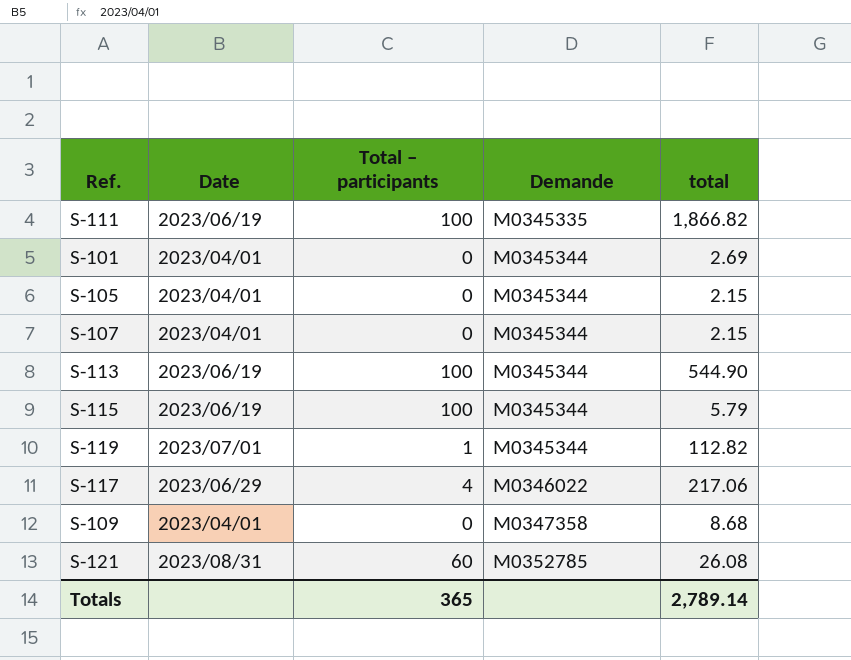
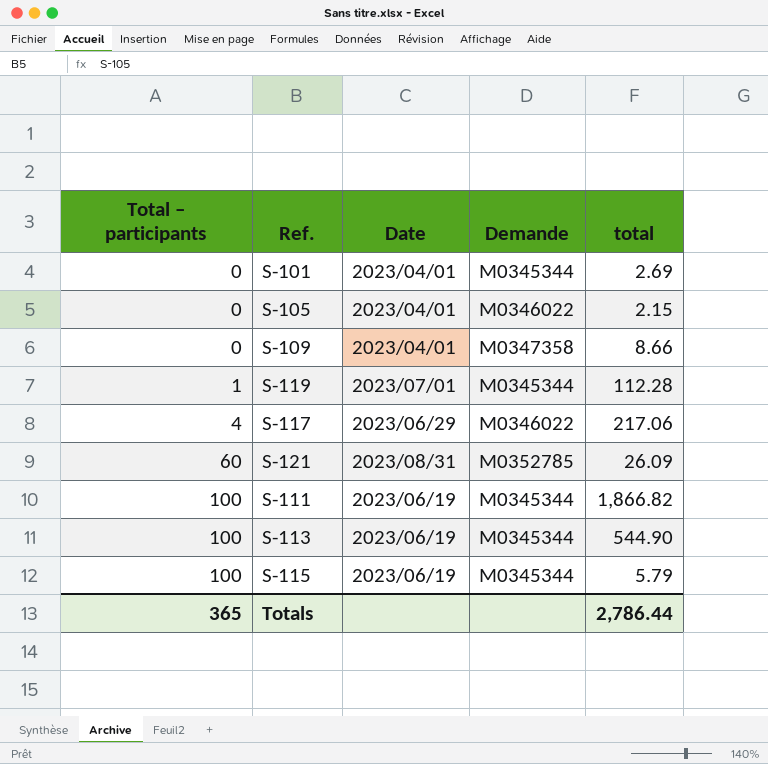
row order: Demande ascending -> Total – participants ascending
column Total – participants | position: 3 -> 1
row S-107: 2023/04/01 | 0 | M0345344 | 2.15 -> none
S-105 | Demande: M0345344 -> M0346022
S-109 | total: 8.68 -> 8.66
S-119 | total: 112.82 -> 112.28
S-121 | total: 26.08 -> 26.09
S-111 | Demande: M0345335 -> M0345344
Totals | total: 2,789.14 -> 2,786.44

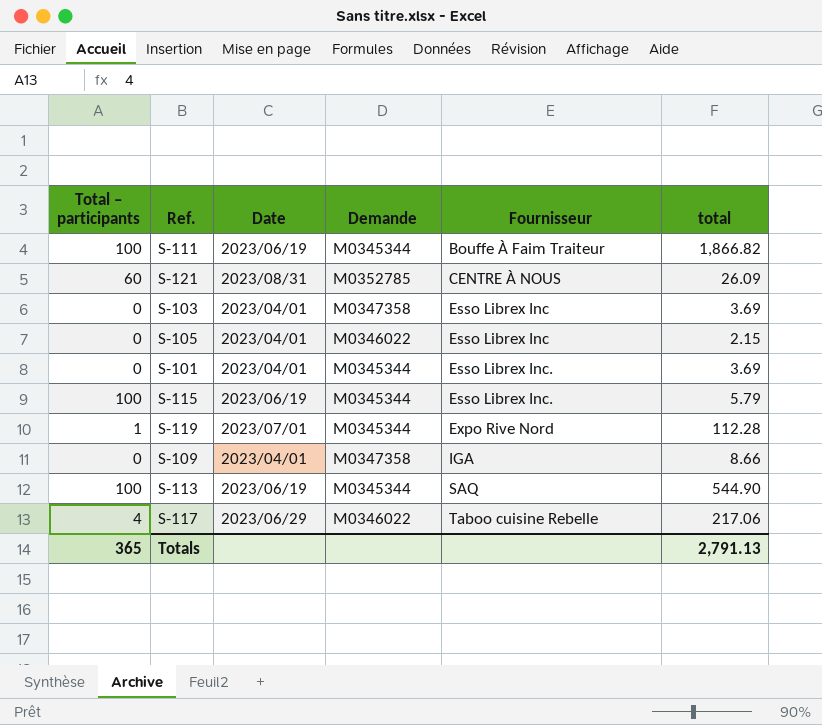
row order: Total – participants ascending -> Fournisseur ascending
column Fournisseur | position: none -> 5
row S-103: none -> 0 | 2023/04/01 | M0347358 | Esso Librex Inc | 3.69
S-101 | total: 2.69 -> 3.69
Totals | total: 2,786.44 -> 2,791.13

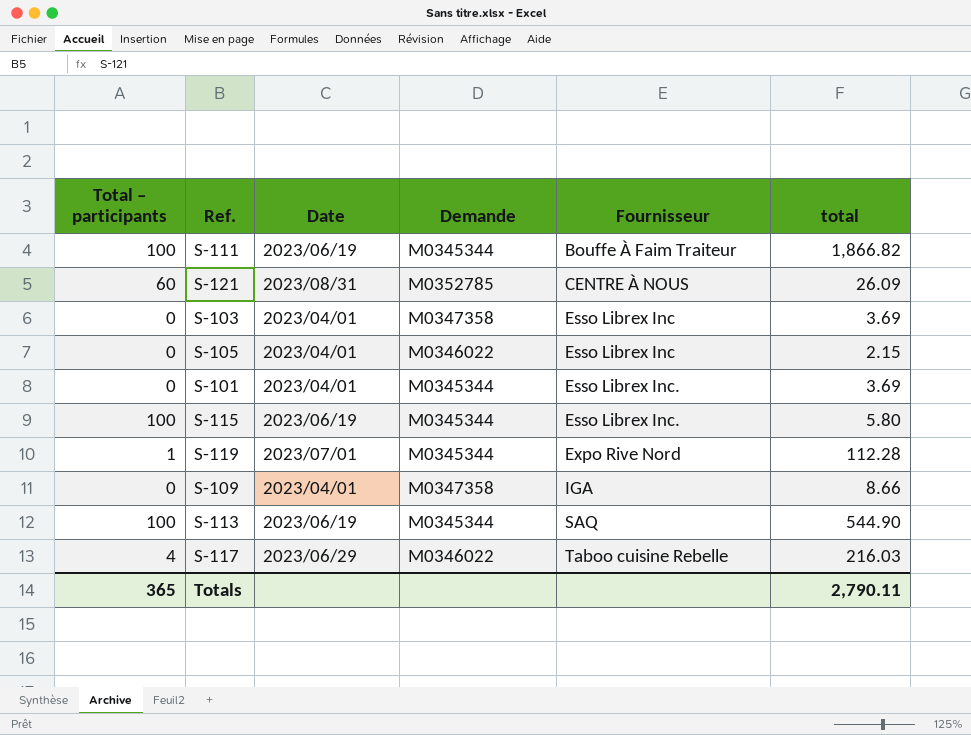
S-115 | total: 5.79 -> 5.80
S-117 | total: 217.06 -> 216.03
Totals | total: 2,791.13 -> 2,790.11

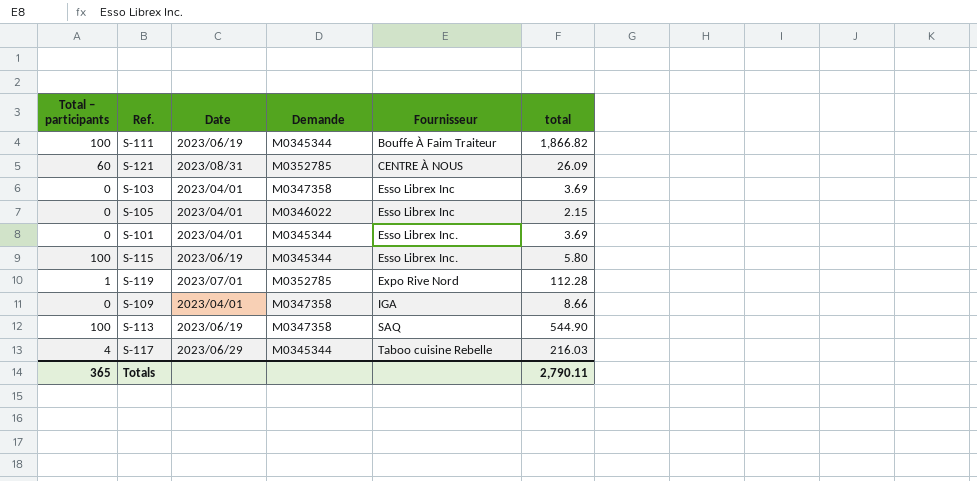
S-119 | Demande: M0345344 -> M0352785
S-113 | Demande: M0345344 -> M0347358
S-117 | Demande: M0346022 -> M0345344

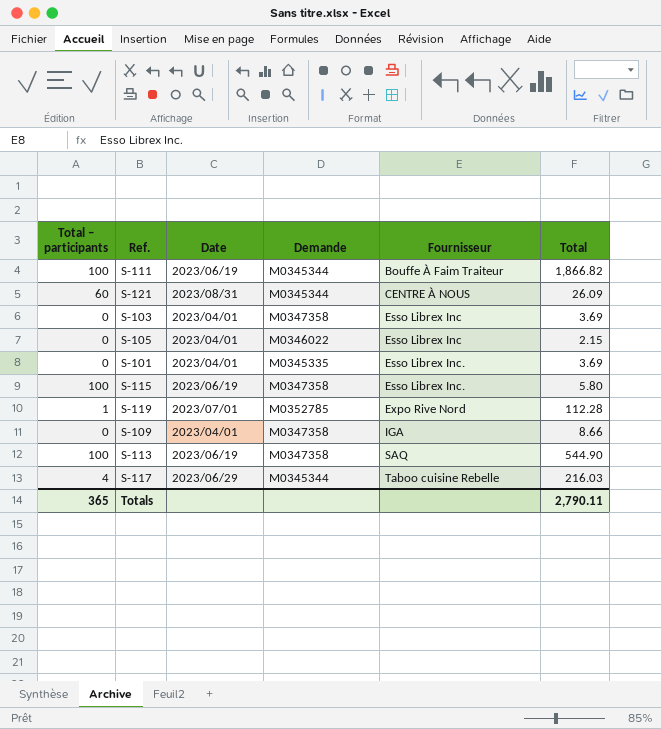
column name: total -> Total
S-121 | Demande: M0352785 -> M0345344
S-101 | Demande: M0345344 -> M0345335
S-115 | Demande: M0345344 -> M0347358

